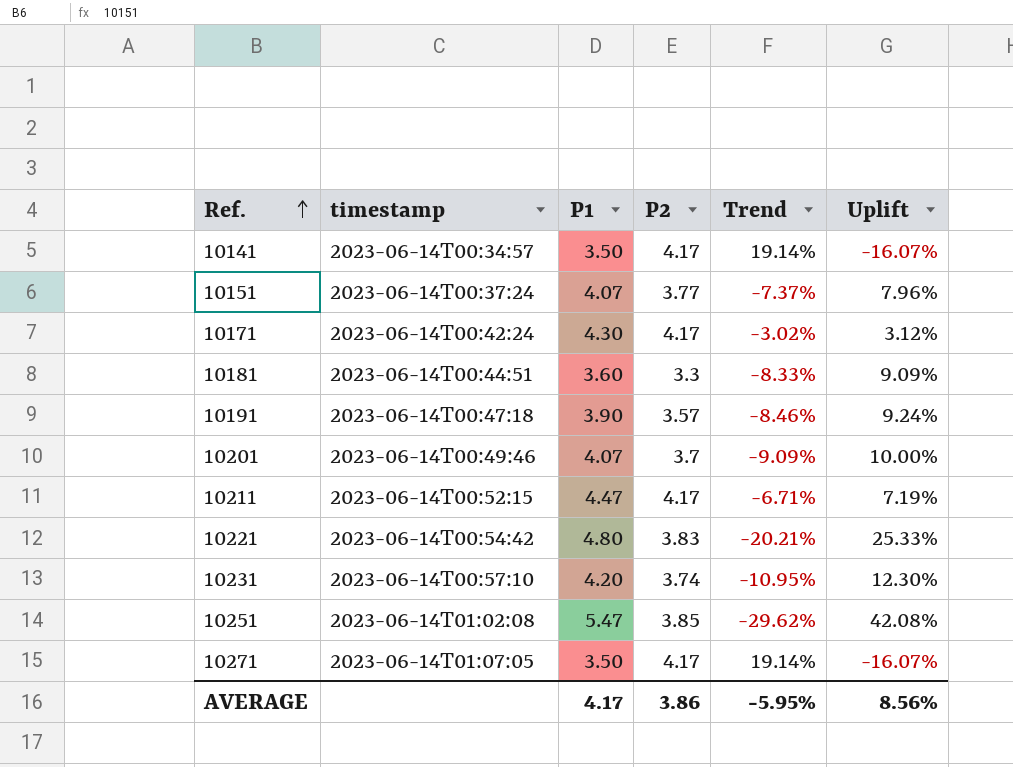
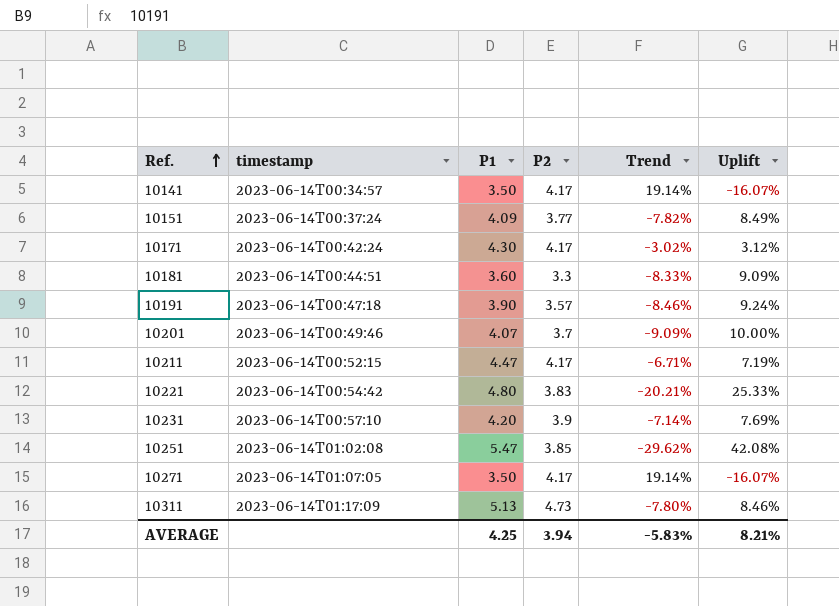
10151 | P1: 4.07 -> 4.09
10151 | Trend: -7.37% -> -7.82%
10151 | Uplift: 7.96% -> 8.49%
10231 | P2: 3.74 -> 3.9
10231 | Trend: -10.95% -> -7.14%
10231 | Uplift: 12.30% -> 7.69%
row 10311: none -> 2023-06-14T01:17:09 | 5.13 | 4.73 | -7.80% | 8.46%
AVERAGE | P1: 4.17 -> 4.25
AVERAGE | P2: 3.86 -> 3.94
AVERAGE | Trend: -5.95% -> -5.83%
AVERAGE | Uplift: 8.56% -> 8.21%

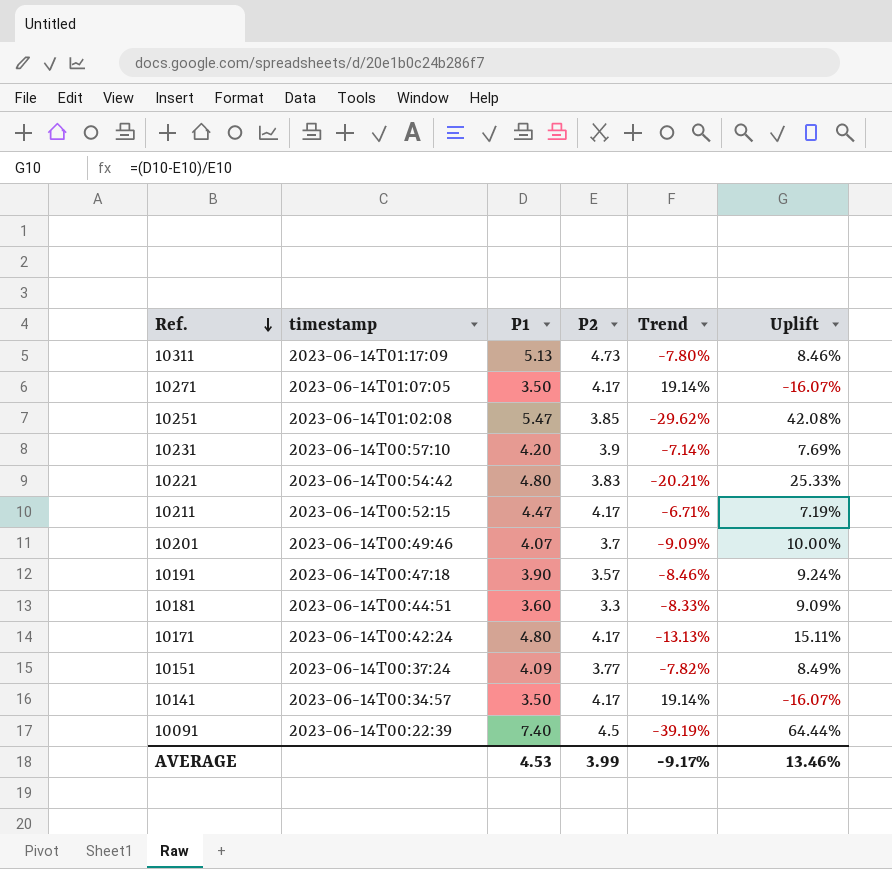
row order: Ref. ascending -> Ref. descending
10171 | P1: 4.30 -> 4.80
10171 | Trend: -3.02% -> -13.13%
10171 | Uplift: 3.12% -> 15.11%
row 10091: none -> 2023-06-14T00:22:39 | 7.40 | 4.5 | -39.19% | 64.44%
AVERAGE | P1: 4.25 -> 4.53
AVERAGE | P2: 3.94 -> 3.99
AVERAGE | Trend: -5.83% -> -9.17%
AVERAGE | Uplift: 8.21% -> 13.46%

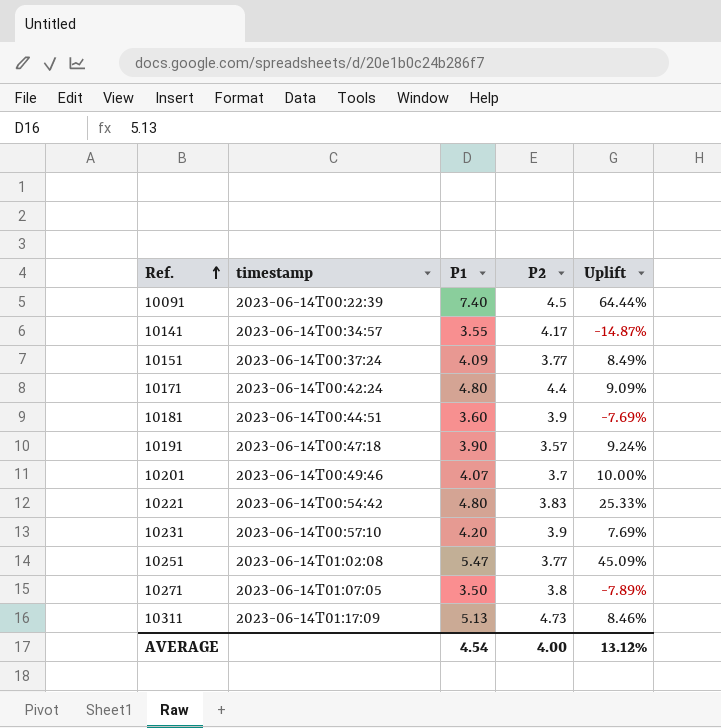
row order: Ref. descending -> Ref. ascending
column Trend | formula: ([P2] - [P1]) / [P1] -> none
row 10211: 2023-06-14T00:52:15 | 4.47 | 4.17 | -6.71% | 7.19% -> none
10141 | P1: 3.50 -> 3.55
10141 | Uplift: -16.07% -> -14.87%
10171 | P2: 4.17 -> 4.4
10171 | Uplift: 15.11% -> 9.09%
10181 | P2: 3.3 -> 3.9
10181 | Uplift: 9.09% -> -7.69%
10251 | P2: 3.85 -> 3.77
10251 | Uplift: 42.08% -> 45.09%
10271 | P2: 4.17 -> 3.8
10271 | Uplift: -16.07% -> -7.89%
AVERAGE | P1: 4.53 -> 4.54
AVERAGE | P2: 3.99 -> 4.00
AVERAGE | Uplift: 13.46% -> 13.12%

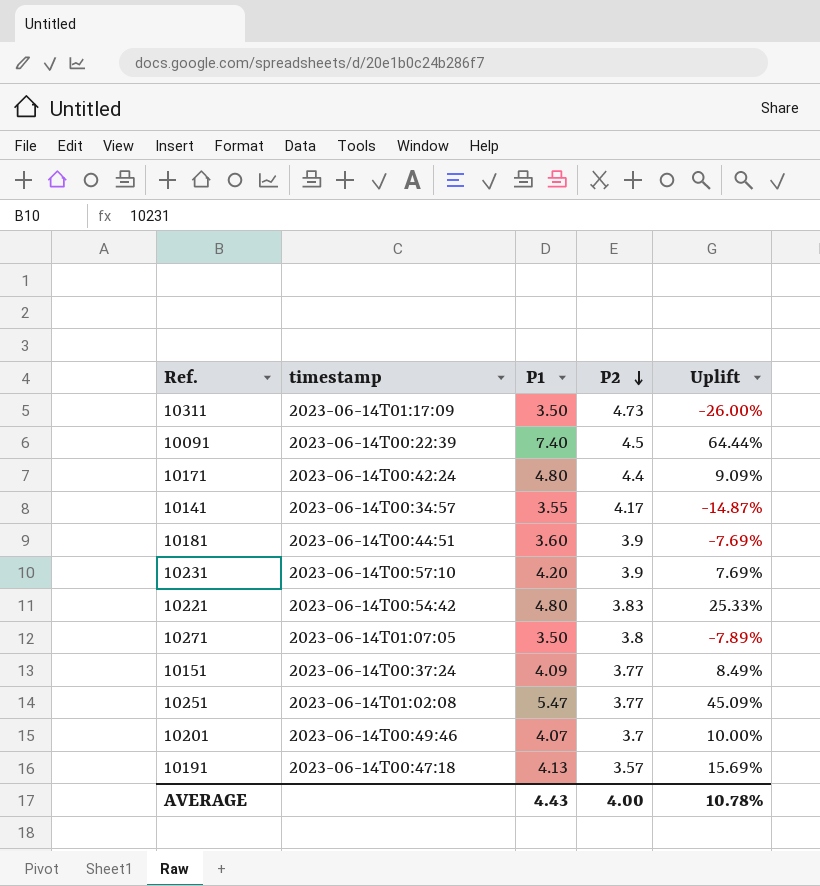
row order: Ref. ascending -> P2 descending
10311 | P1: 5.13 -> 3.50
10311 | Uplift: 8.46% -> -26.00%
10191 | P1: 3.90 -> 4.13
10191 | Uplift: 9.24% -> 15.69%
AVERAGE | P1: 4.54 -> 4.43
AVERAGE | Uplift: 13.12% -> 10.78%

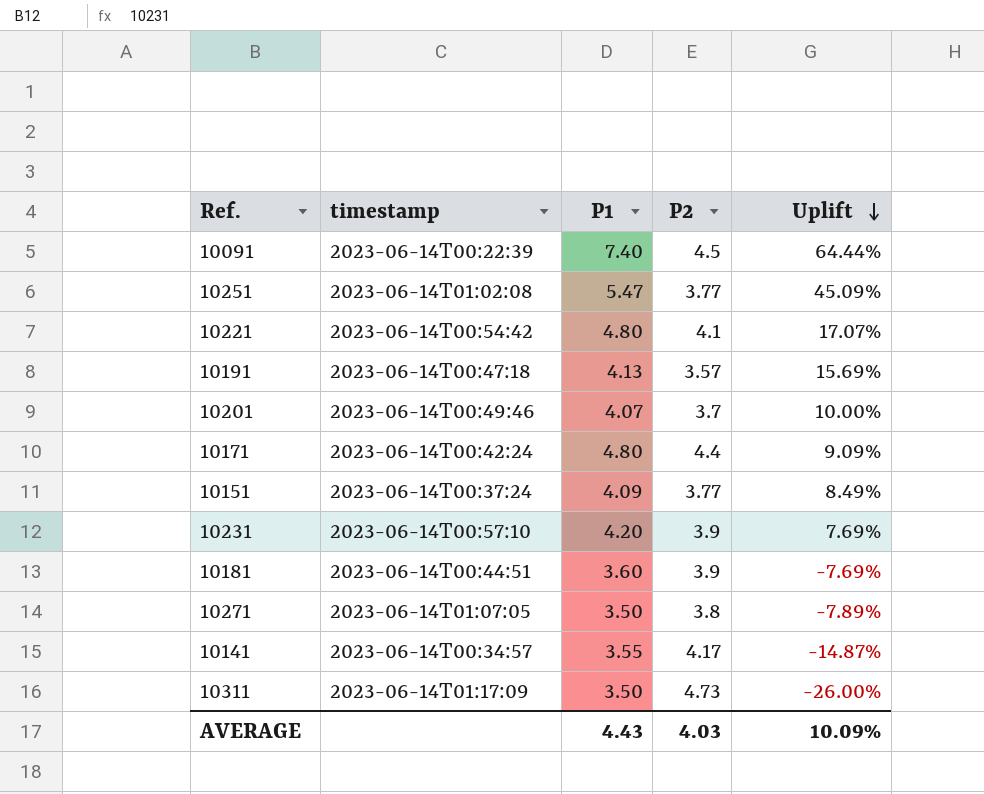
row order: P2 descending -> Uplift descending
10221 | P2: 3.83 -> 4.1
10221 | Uplift: 25.33% -> 17.07%
AVERAGE | P2: 4.00 -> 4.03
AVERAGE | Uplift: 10.78% -> 10.09%

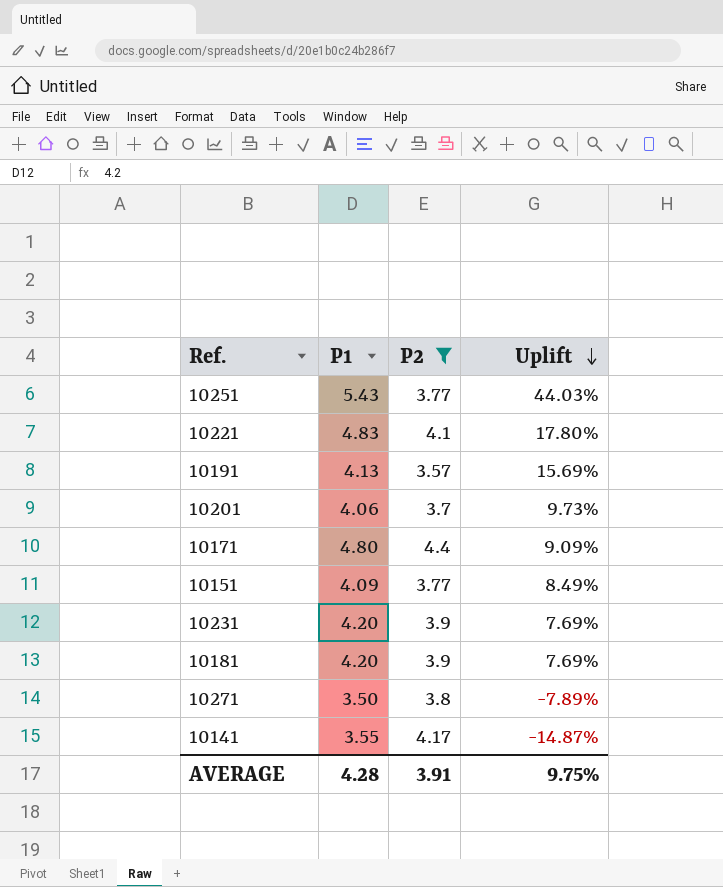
filter: none -> P2 <= 4.4
column timestamp | position: 2 -> none
10251 | P1: 5.47 -> 5.43
10251 | Uplift: 45.09% -> 44.03%
10221 | P1: 4.80 -> 4.83
10221 | Uplift: 17.07% -> 17.80%
10201 | P1: 4.07 -> 4.06
10201 | Uplift: 10.00% -> 9.73%
10181 | P1: 3.60 -> 4.20
10181 | Uplift: -7.69% -> 7.69%
AVERAGE | P1: 4.43 -> 4.28
AVERAGE | P2: 4.03 -> 3.91
AVERAGE | Uplift: 10.09% -> 9.75%

